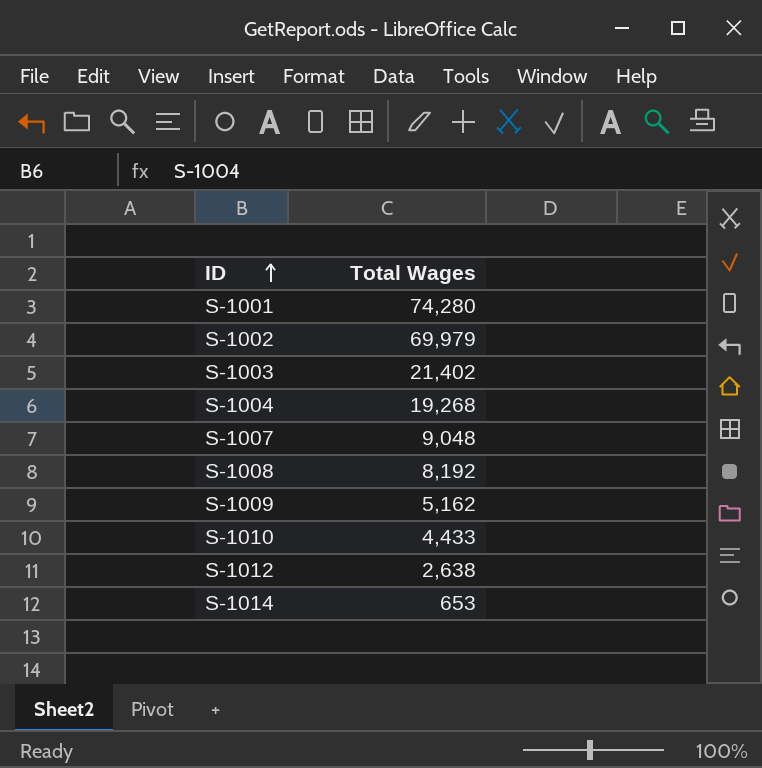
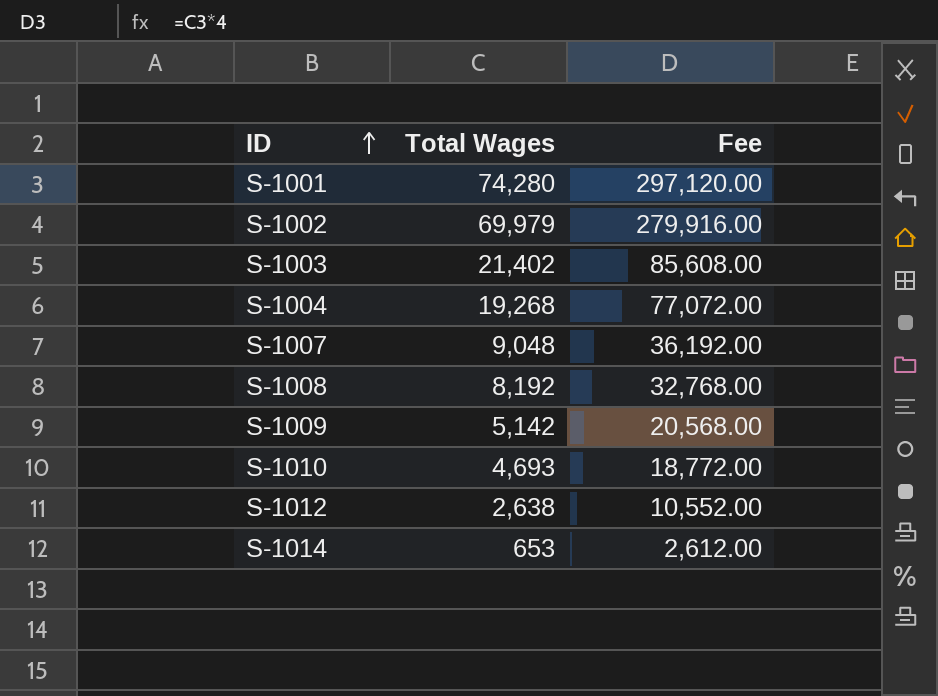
column Fee | formula: none -> [Total Wages] * 4
S-1009 | Total Wages: 5,162 -> 5,142
S-1010 | Total Wages: 4,433 -> 4,693

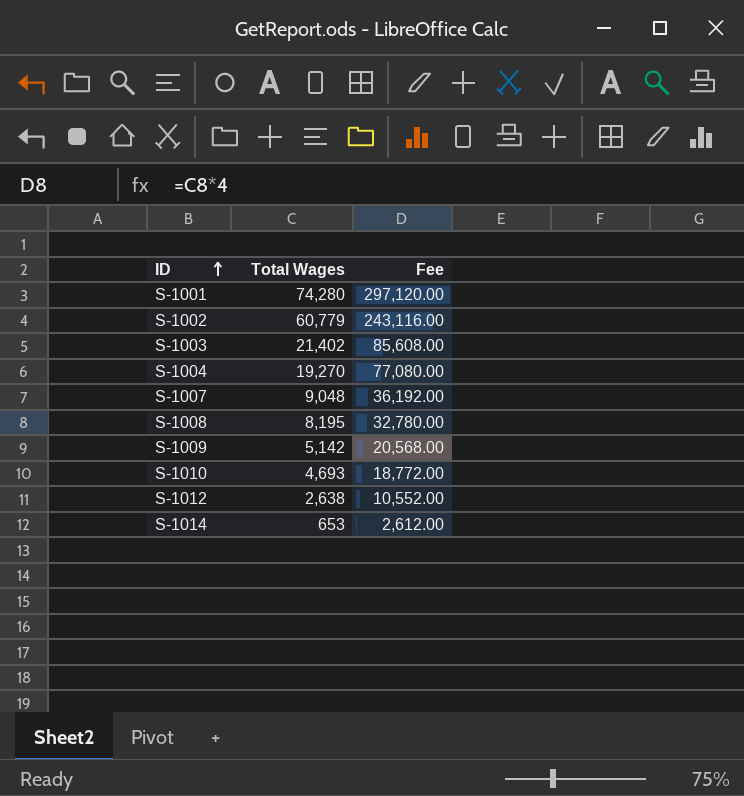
S-1002 | Total Wages: 69,979 -> 60,779
S-1002 | Fee: 279,916.00 -> 243,116.00
S-1004 | Total Wages: 19,268 -> 19,270
S-1004 | Fee: 77,072.00 -> 77,080.00
S-1008 | Total Wages: 8,192 -> 8,195
S-1008 | Fee: 32,768.00 -> 32,780.00

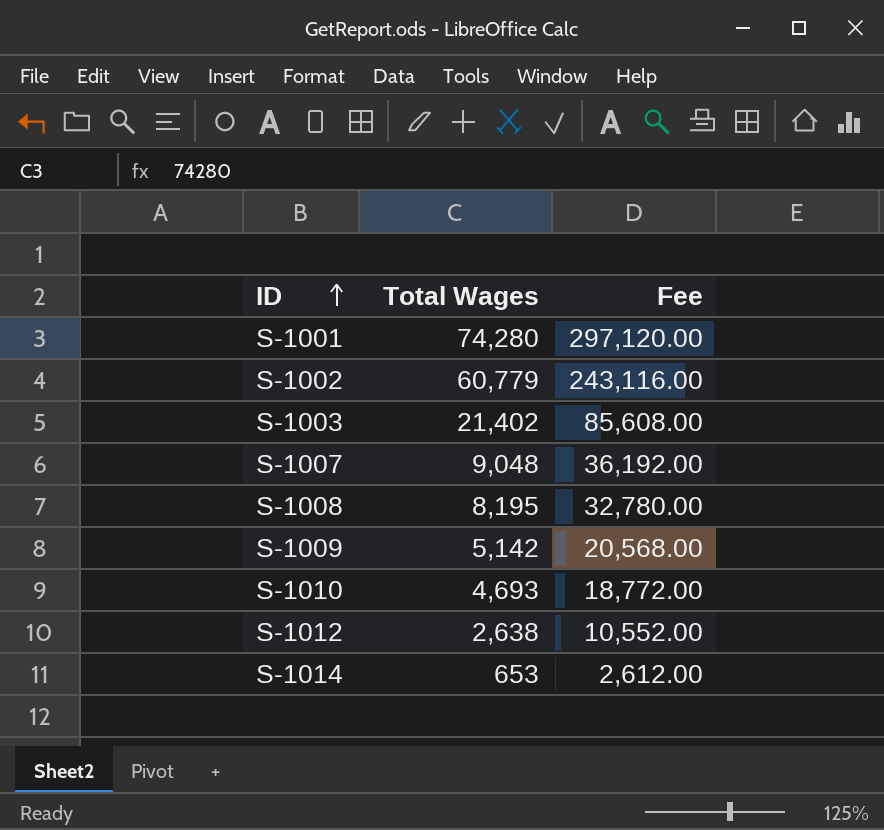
row S-1004: 19,270 | 77,080.00 -> none

